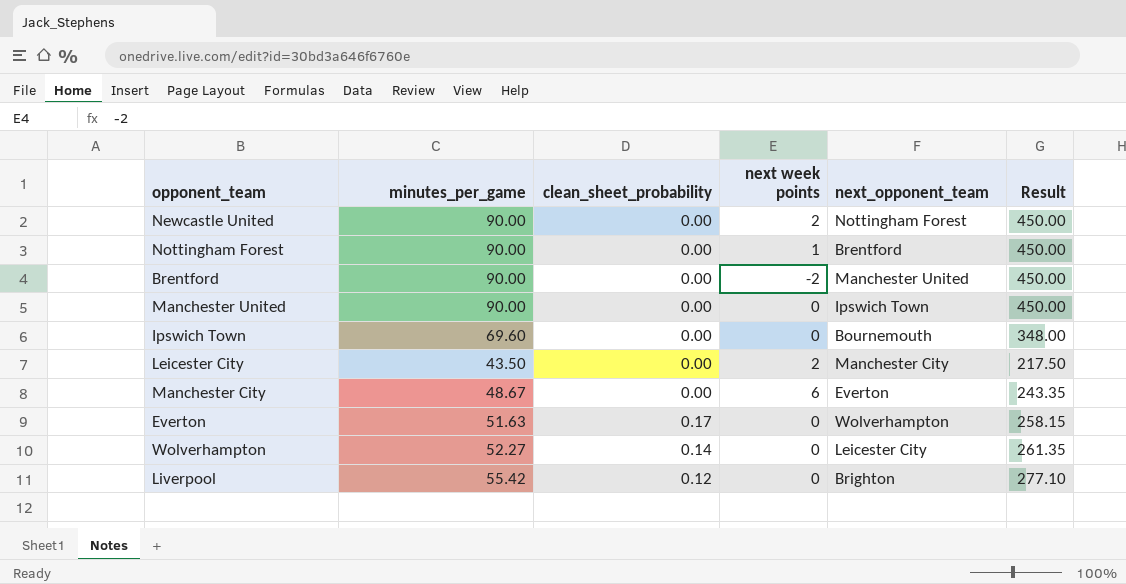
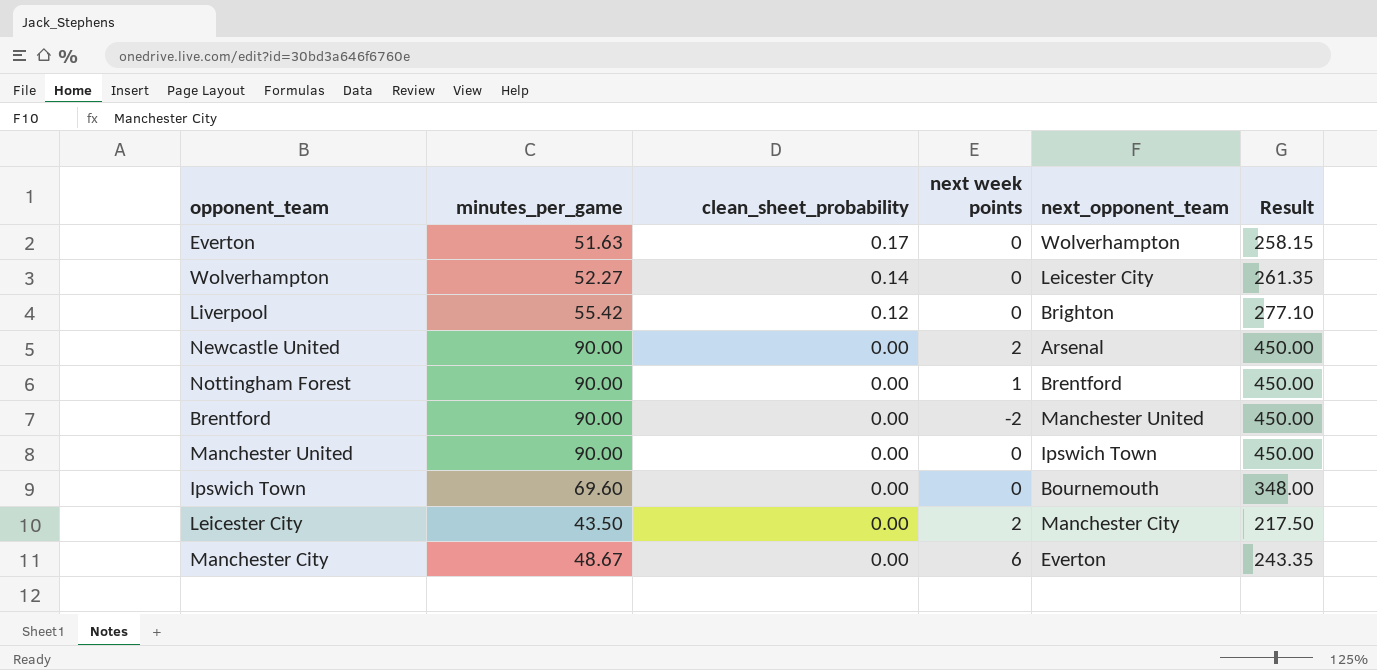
row order: none -> clean_sheet_probability descending
Newcastle United | next_opponent_team: Nottingham Forest -> Arsenal

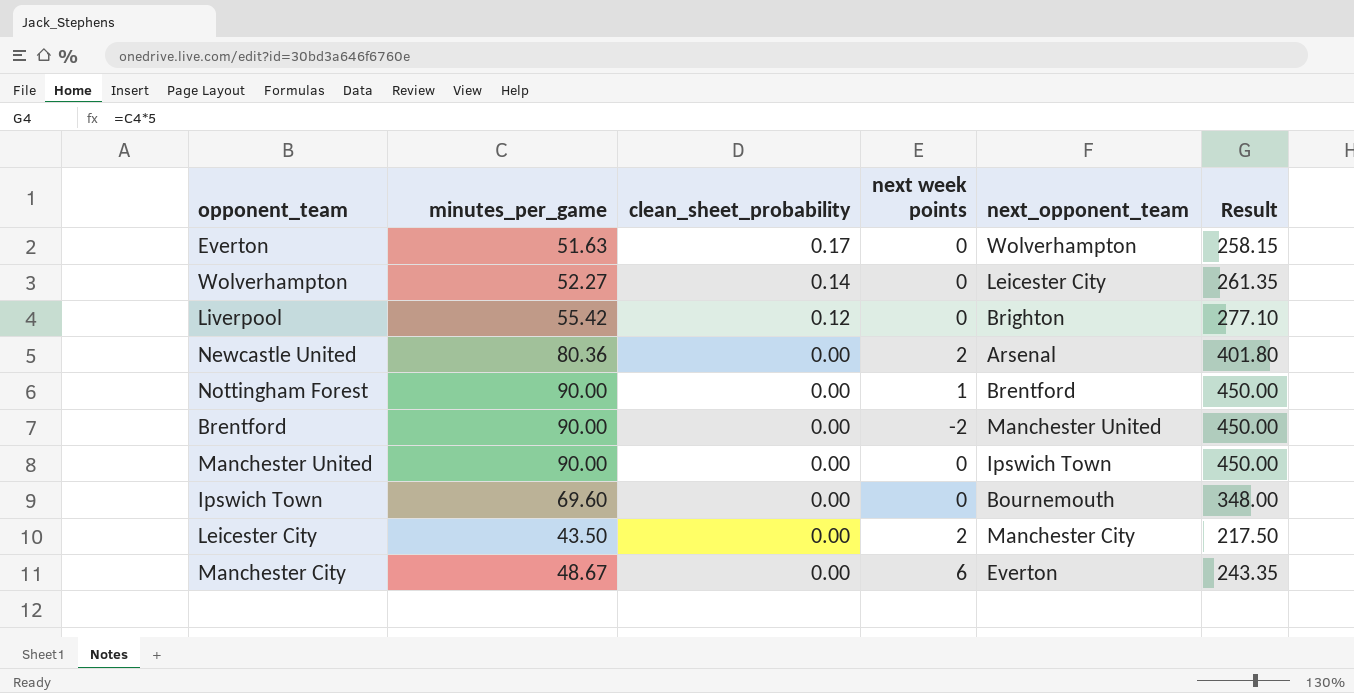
Newcastle United | minutes_per_game: 90.00 -> 80.36
Newcastle United | Result: 450.00 -> 401.80

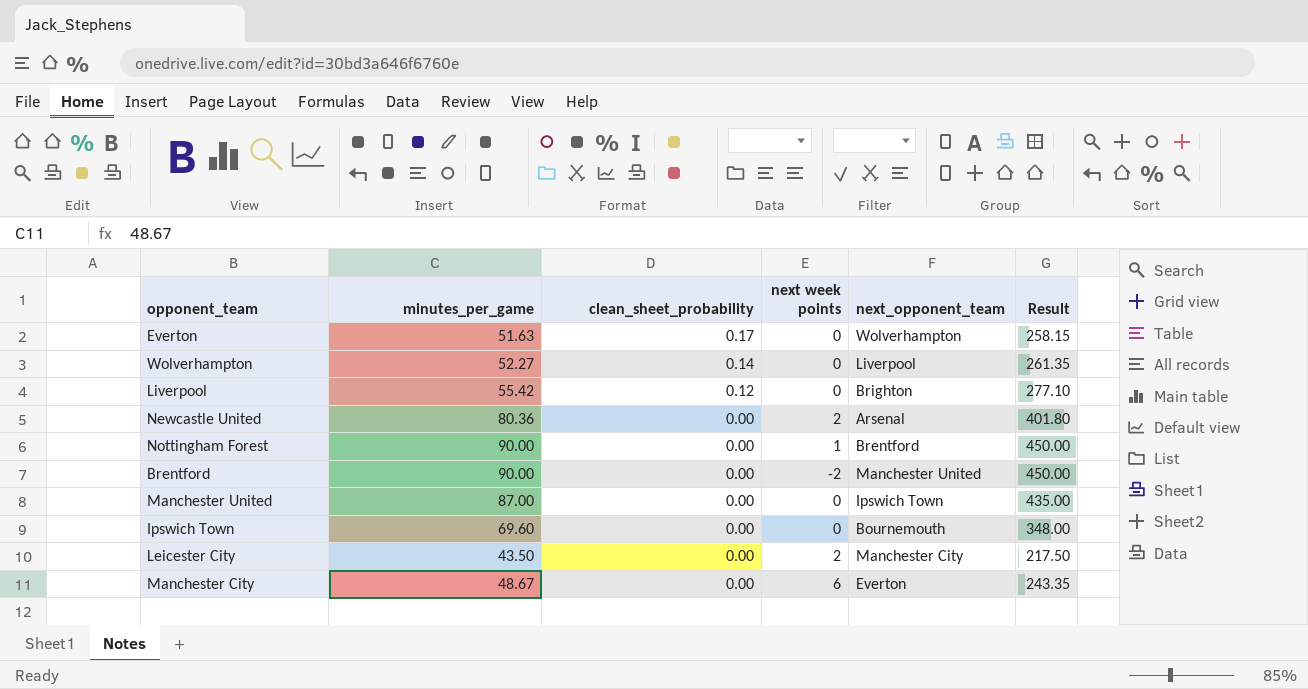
Wolverhampton | next_opponent_team: Leicester City -> Liverpool
Manchester United | minutes_per_game: 90.00 -> 87.00
Manchester United | Result: 450.00 -> 435.00

